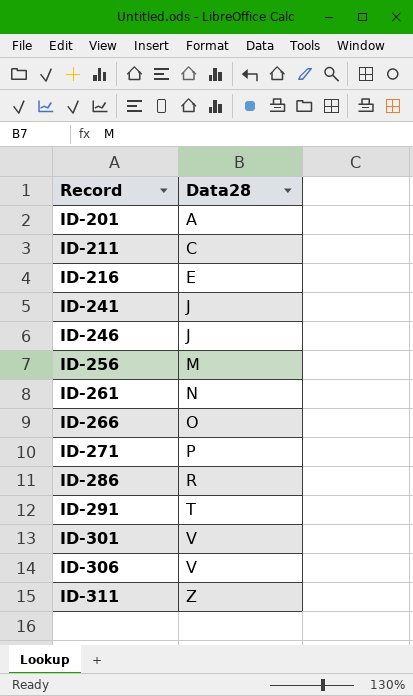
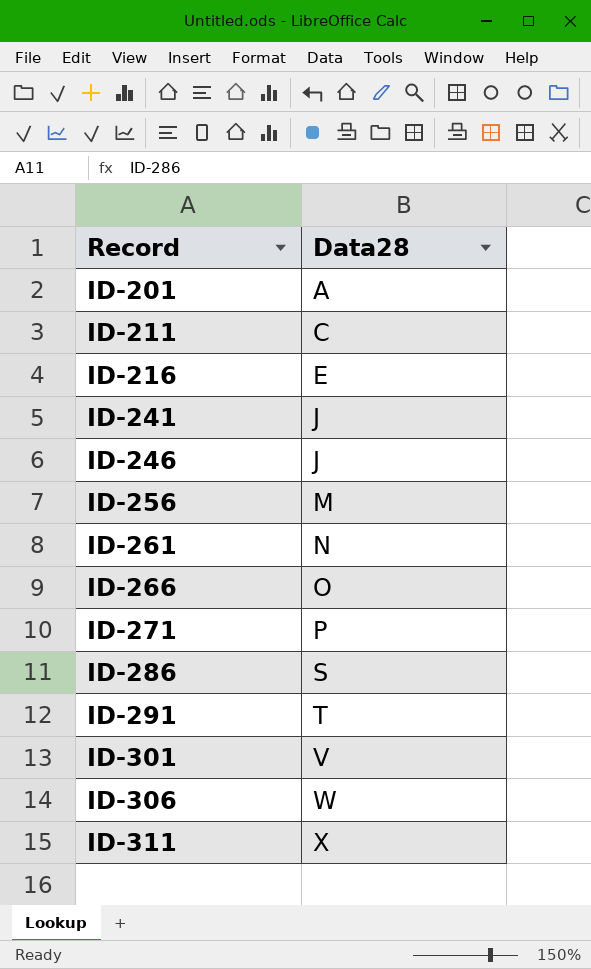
ID-286 | Data28: R -> S
ID-306 | Data28: V -> W
ID-311 | Data28: Z -> X

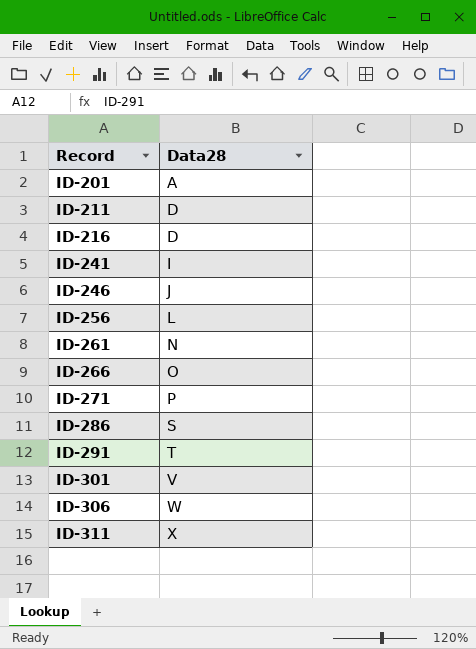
ID-211 | Data28: C -> D
ID-216 | Data28: E -> D
ID-241 | Data28: J -> I
ID-256 | Data28: M -> L

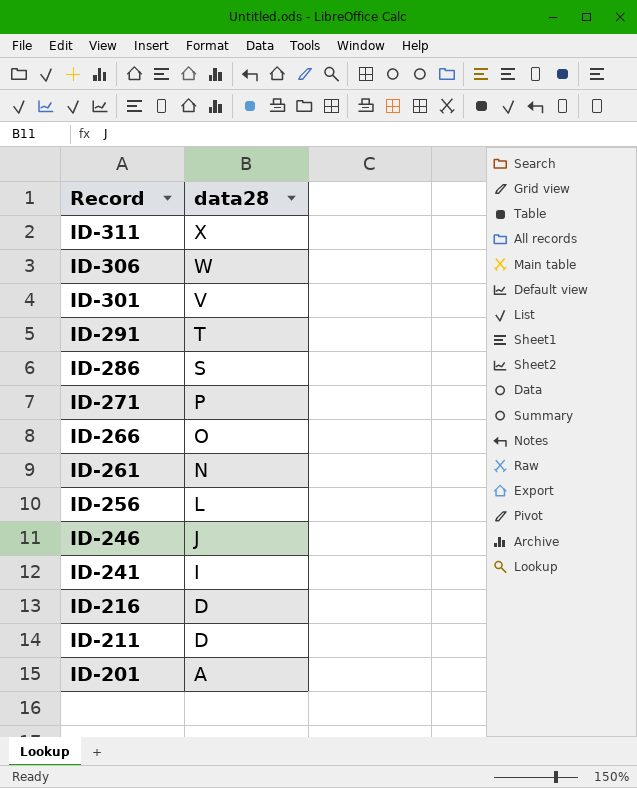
row order: Record ascending -> Record descending
column name: Data28 -> data28

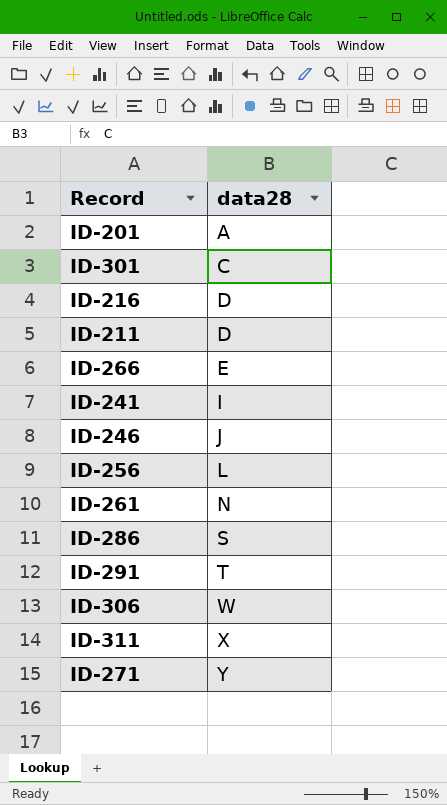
row order: Record descending -> data28 ascending
ID-301 | data28: V -> C
ID-266 | data28: O -> E
ID-271 | data28: P -> Y

